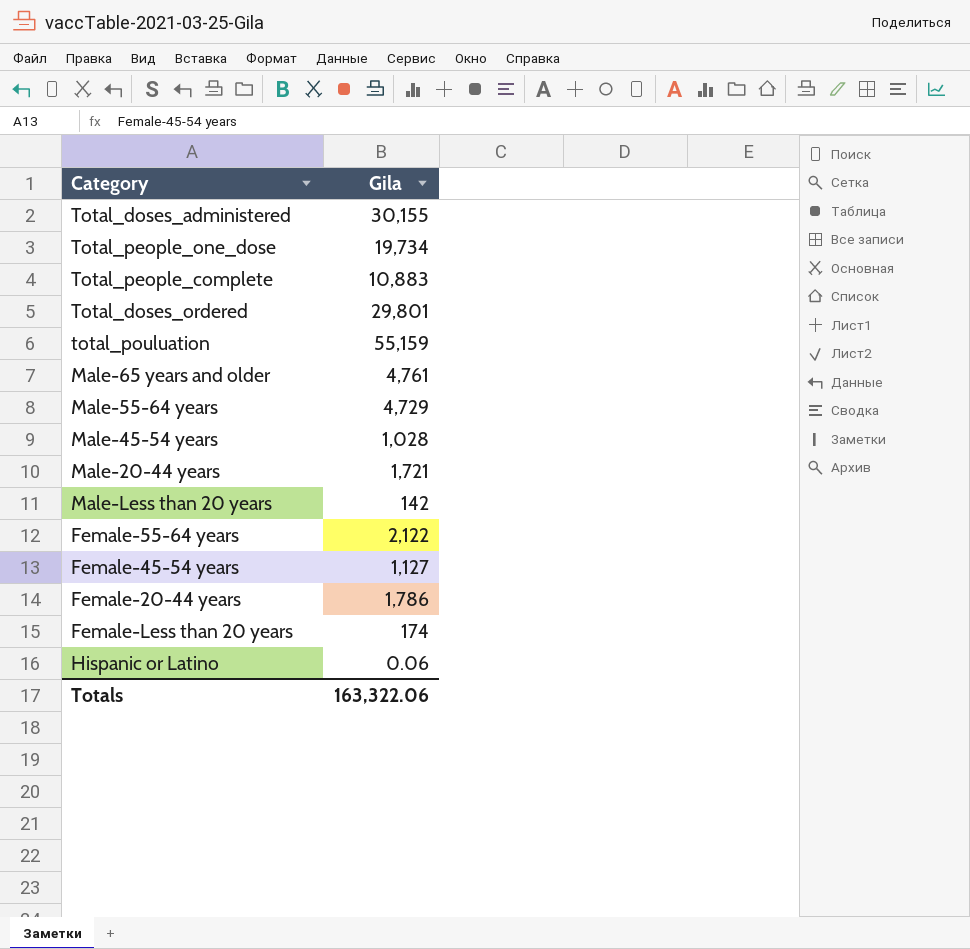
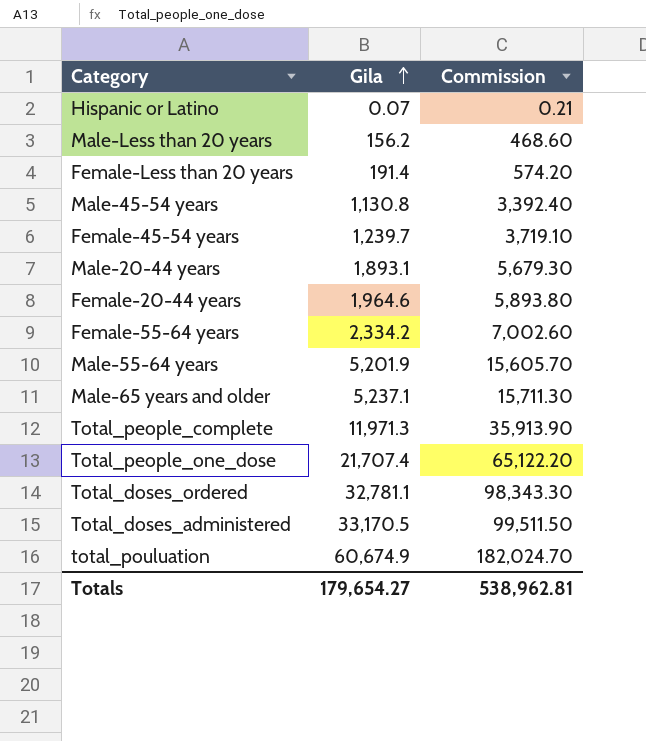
row order: none -> Gila ascending
column Commission | formula: none -> [Gila] * 3
Hispanic or Latino | Gila: 0.06 -> 0.07
Male-Less than 20 years | Gila: 142 -> 156.2
Female-Less than 20 years | Gila: 174 -> 191.4
Male-45-54 years | Gila: 1,028 -> 1,130.8
Female-45-54 years | Gila: 1,127 -> 1,239.7
Male-20-44 years | Gila: 1,721 -> 1,893.1
Female-20-44 years | Gila: 1,786 -> 1,964.6
Female-55-64 years | Gila: 2,122 -> 2,334.2
Male-55-64 years | Gila: 4,729 -> 5,201.9
Male-65 years and older | Gila: 4,761 -> 5,237.1
Total_people_complete | Gila: 10,883 -> 11,971.3
Total_people_one_dose | Gila: 19,734 -> 21,707.4
Total_doses_ordered | Gila: 29,801 -> 32,781.1
Total_doses_administered | Gila: 30,155 -> 33,170.5
total_pouluation | Gila: 55,159 -> 60,674.9
Totals | Gila: 163,322.06 -> 179,654.27

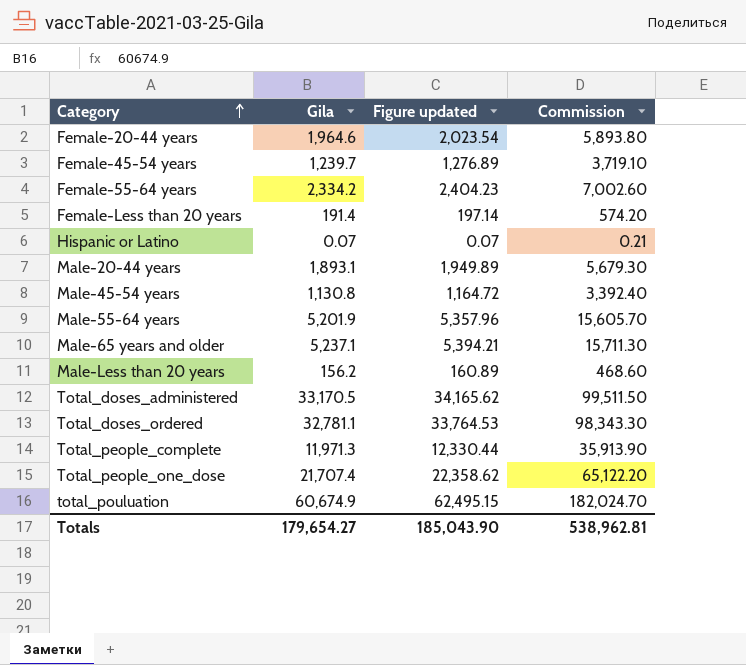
row order: Gila ascending -> Category ascending
column Figure updated | formula: none -> [Gila] * 1.03

